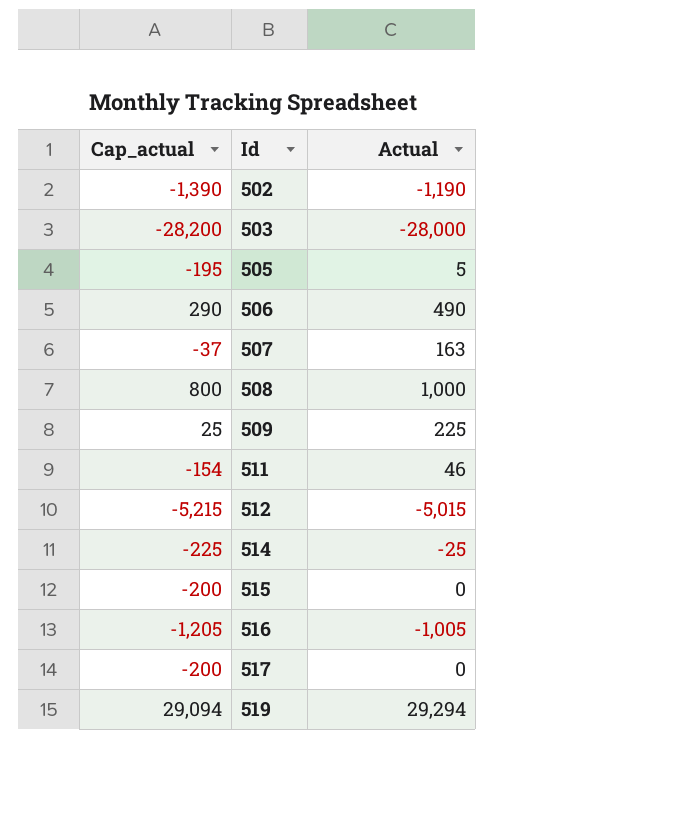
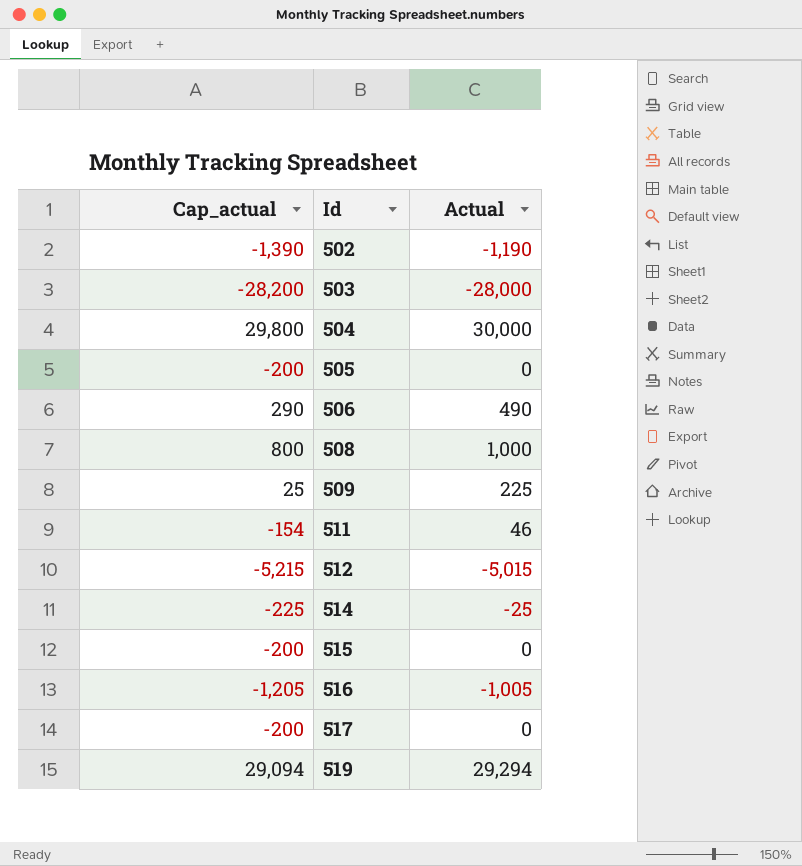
row 507: -37 | 163 -> none
row 504: none -> 29,800 | 30,000
505 | Cap_actual: -195 -> -200
505 | Actual: 5 -> 0

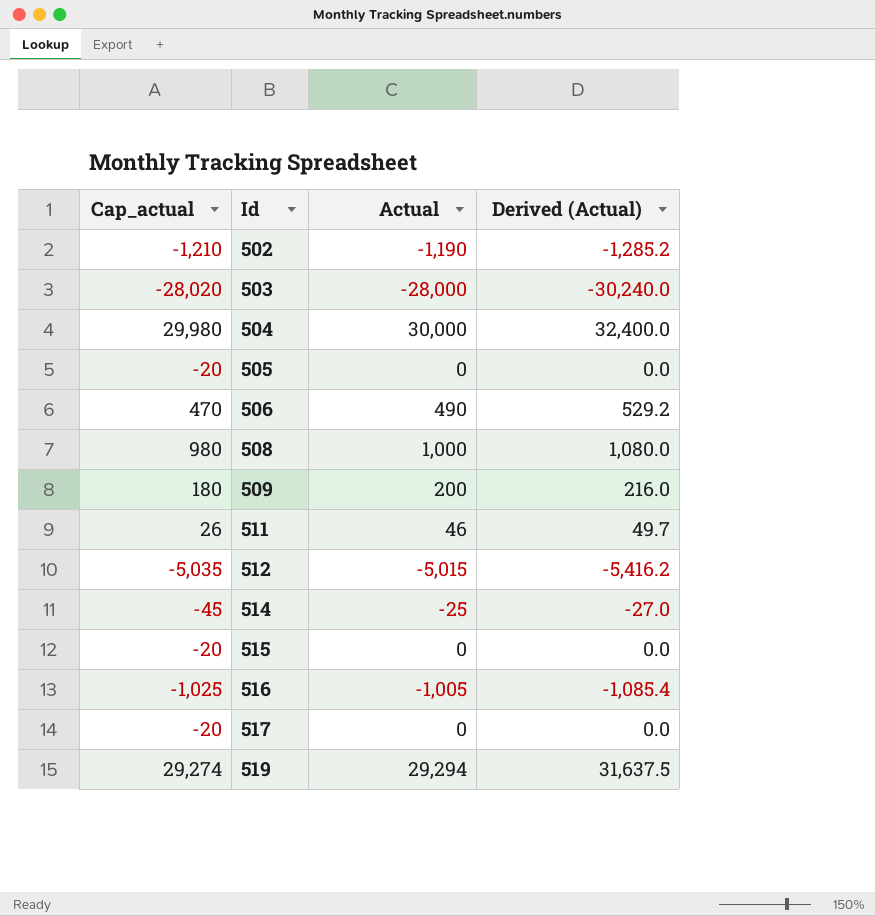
column Cap_actual | formula: [Actual] - 200 -> [Actual] - 20
column Derived (Actual) | formula: none -> [Actual] * 1.08
509 | Actual: 225 -> 200

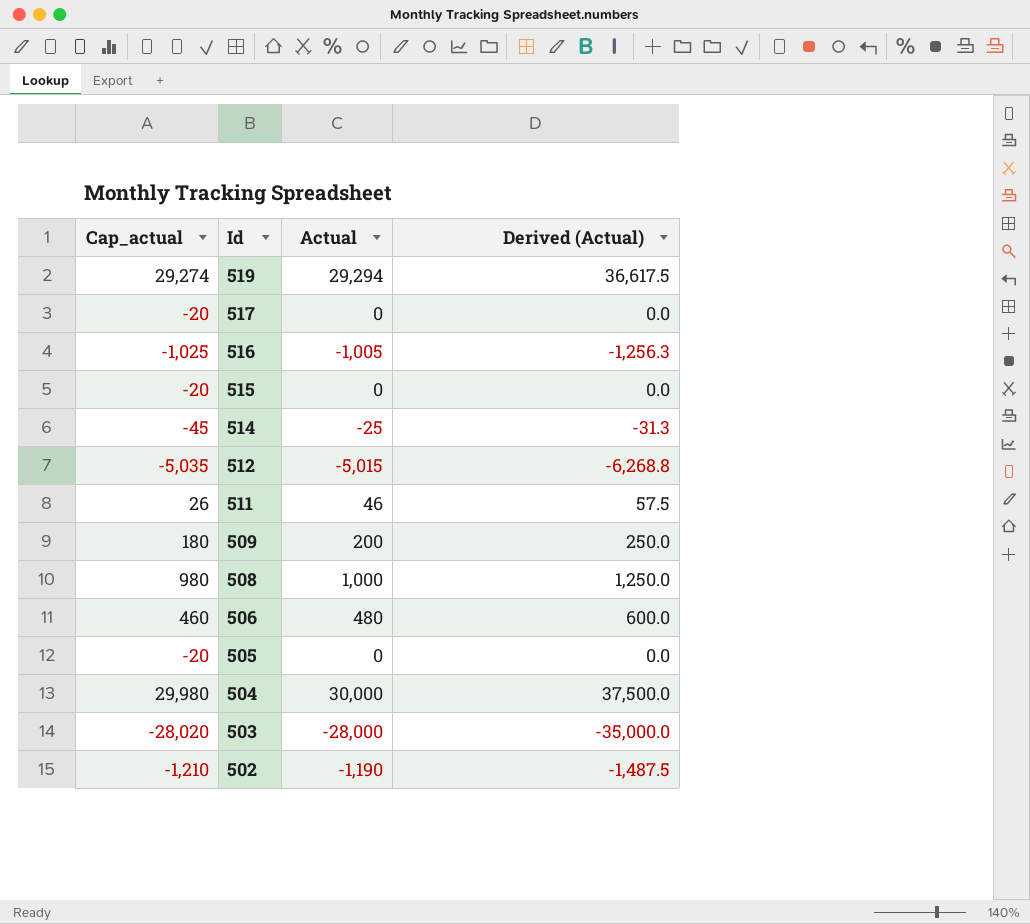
row order: Id ascending -> Id descending
column Derived (Actual) | formula: [Actual] * 1.08 -> [Actual] * 1.25
506 | Cap_actual: 470 -> 460
506 | Actual: 490 -> 480

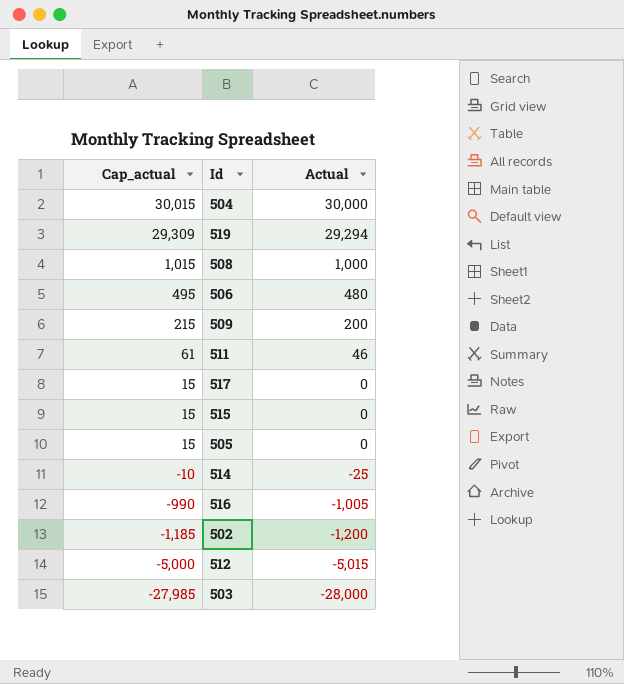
row order: Id descending -> Cap_actual descending
column Derived (Actual) | formula: [Actual] * 1.25 -> none
column Cap_actual | formula: [Actual] - 20 -> [Actual] + 15
502 | Actual: -1,190 -> -1,200

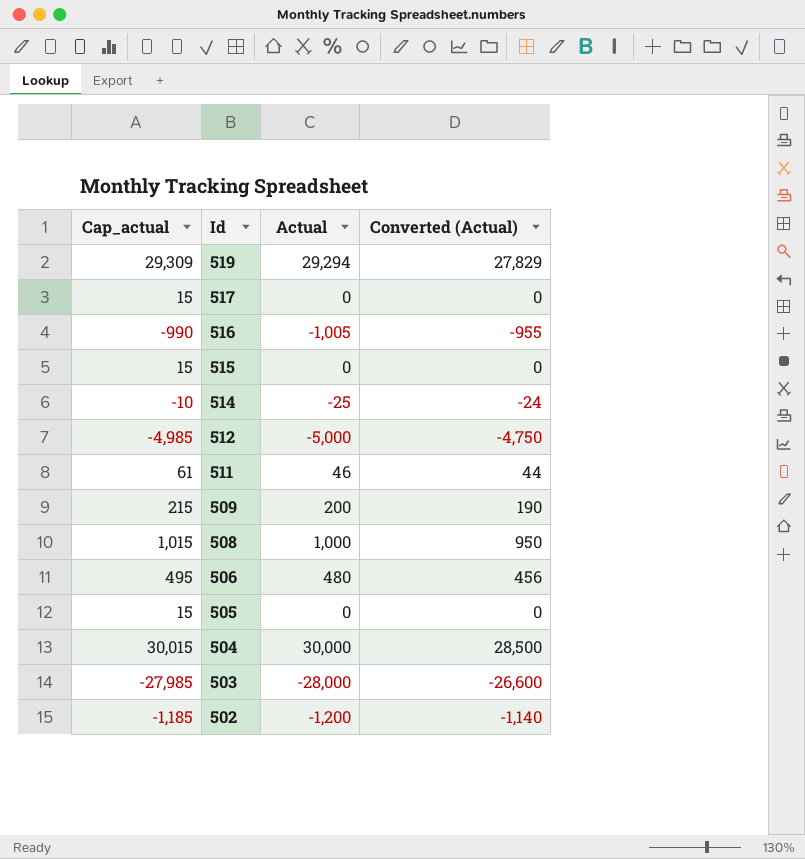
row order: Cap_actual descending -> Id descending
column Converted (Actual) | formula: none -> [Actual] * 0.95
512 | Cap_actual: -5,000 -> -4,985
512 | Actual: -5,015 -> -5,000

